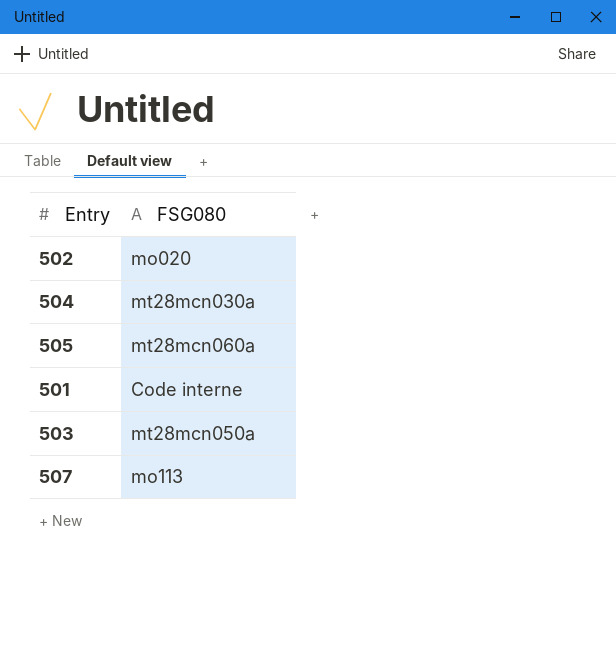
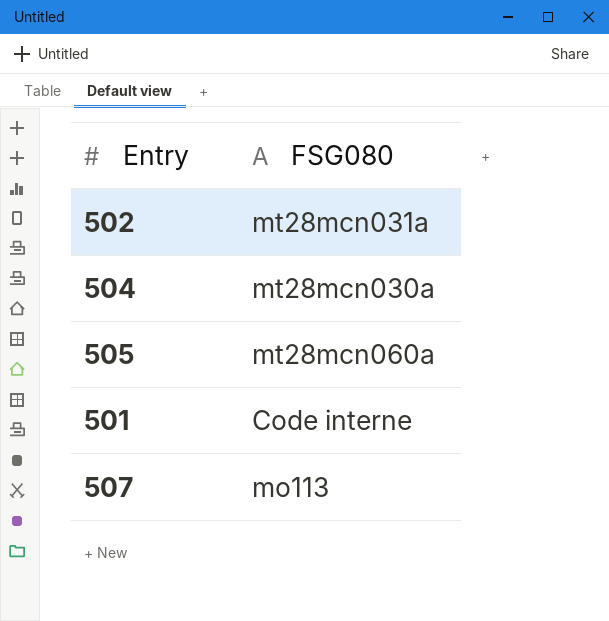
row 503: mt28mcn050a -> none
502 | FSG080: mo020 -> mt28mcn031a

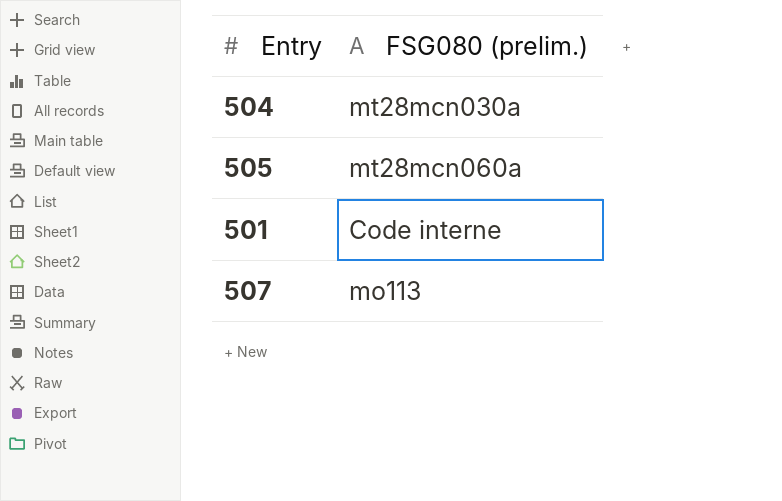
column name: FSG080 -> FSG080 (prelim.)
row 502: mt28mcn031a -> none

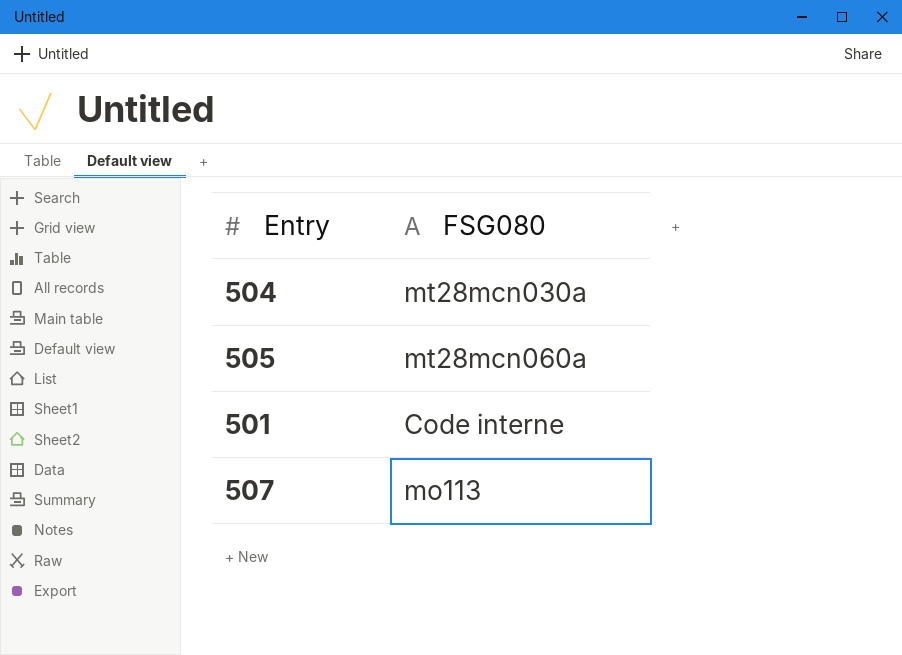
column name: FSG080 (prelim.) -> FSG080

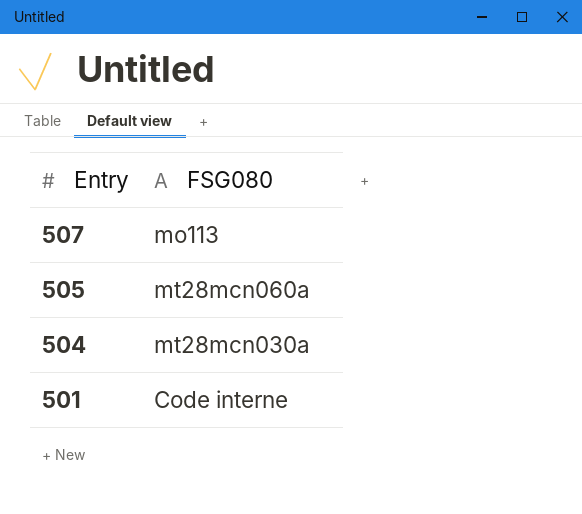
row order: none -> Entry descending

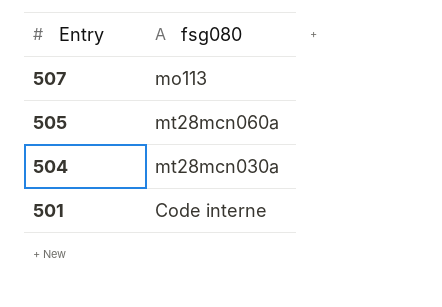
column name: FSG080 -> fsg080

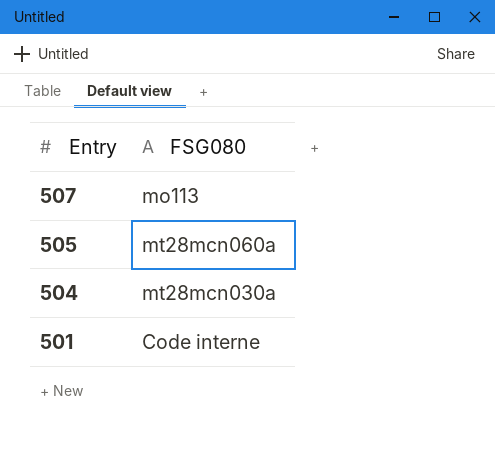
column name: fsg080 -> FSG080

